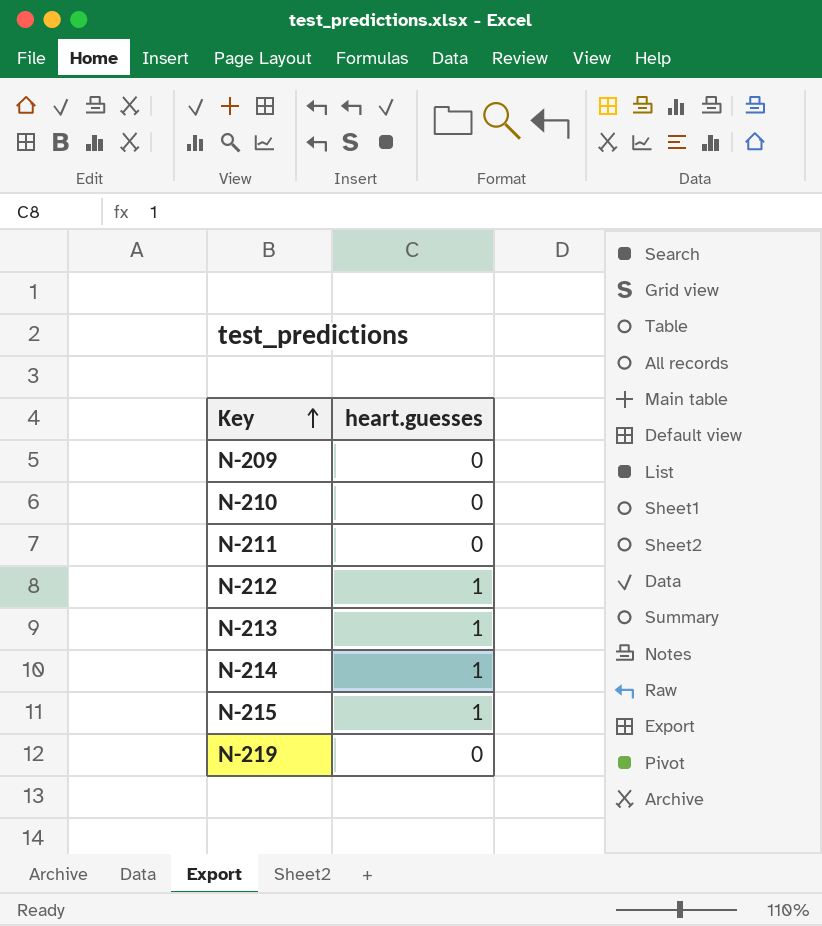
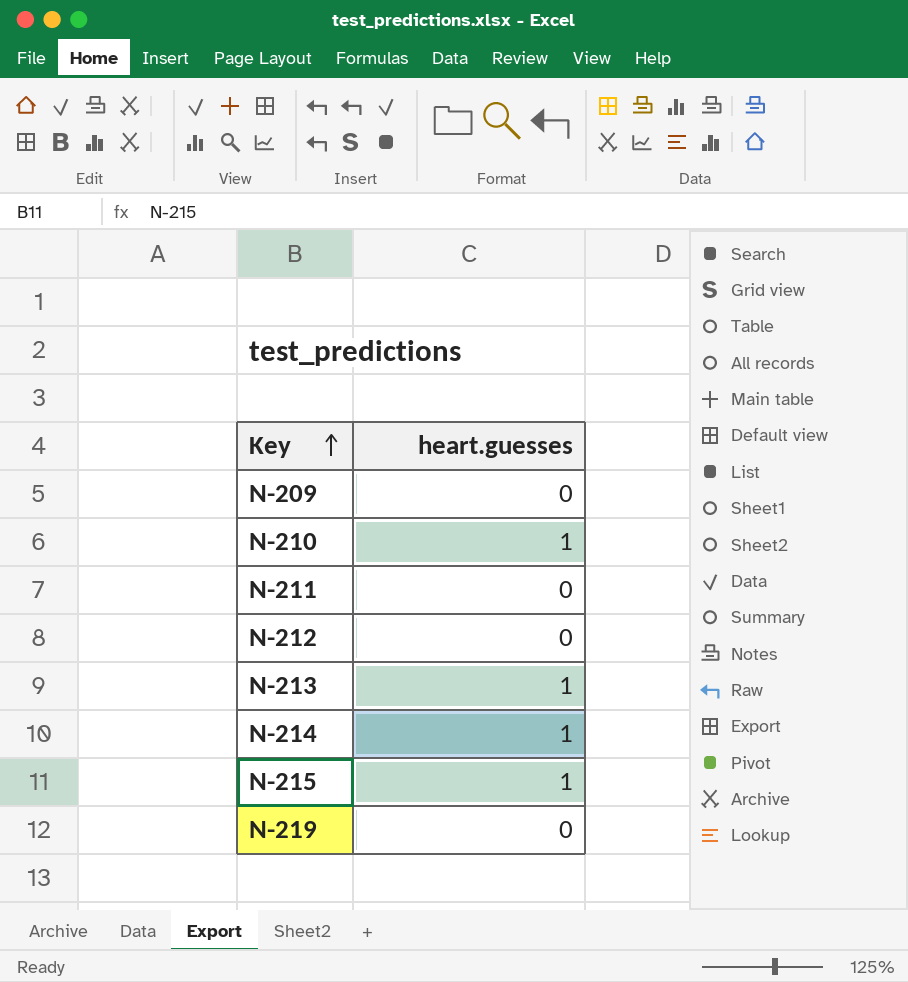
N-210 | heart.guesses: 0 -> 1
N-212 | heart.guesses: 1 -> 0

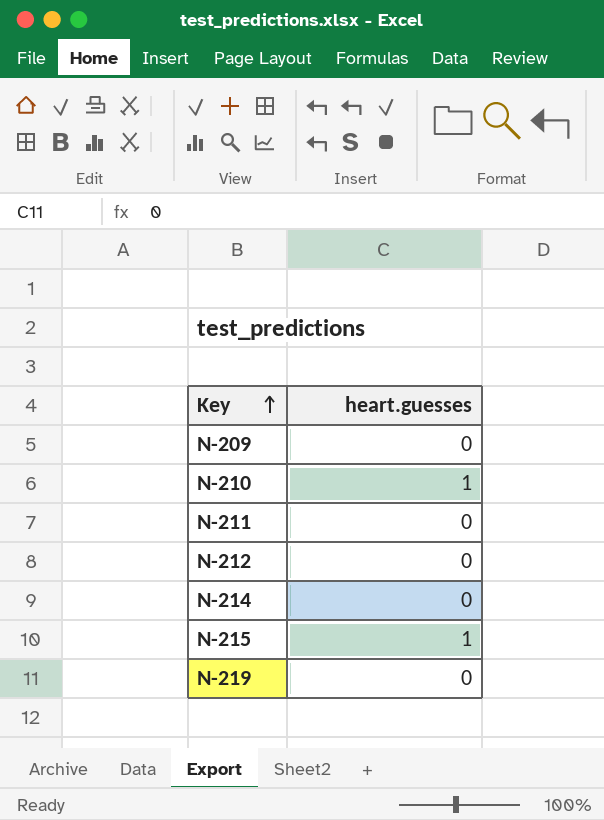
row N-213: 1 -> none
N-214 | heart.guesses: 1 -> 0

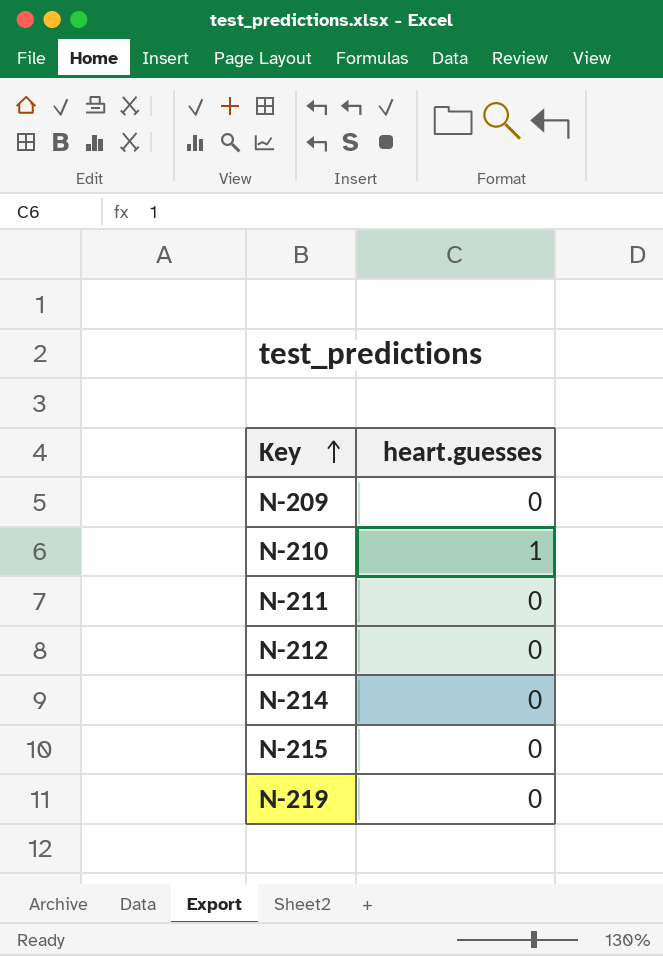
N-215 | heart.guesses: 1 -> 0

